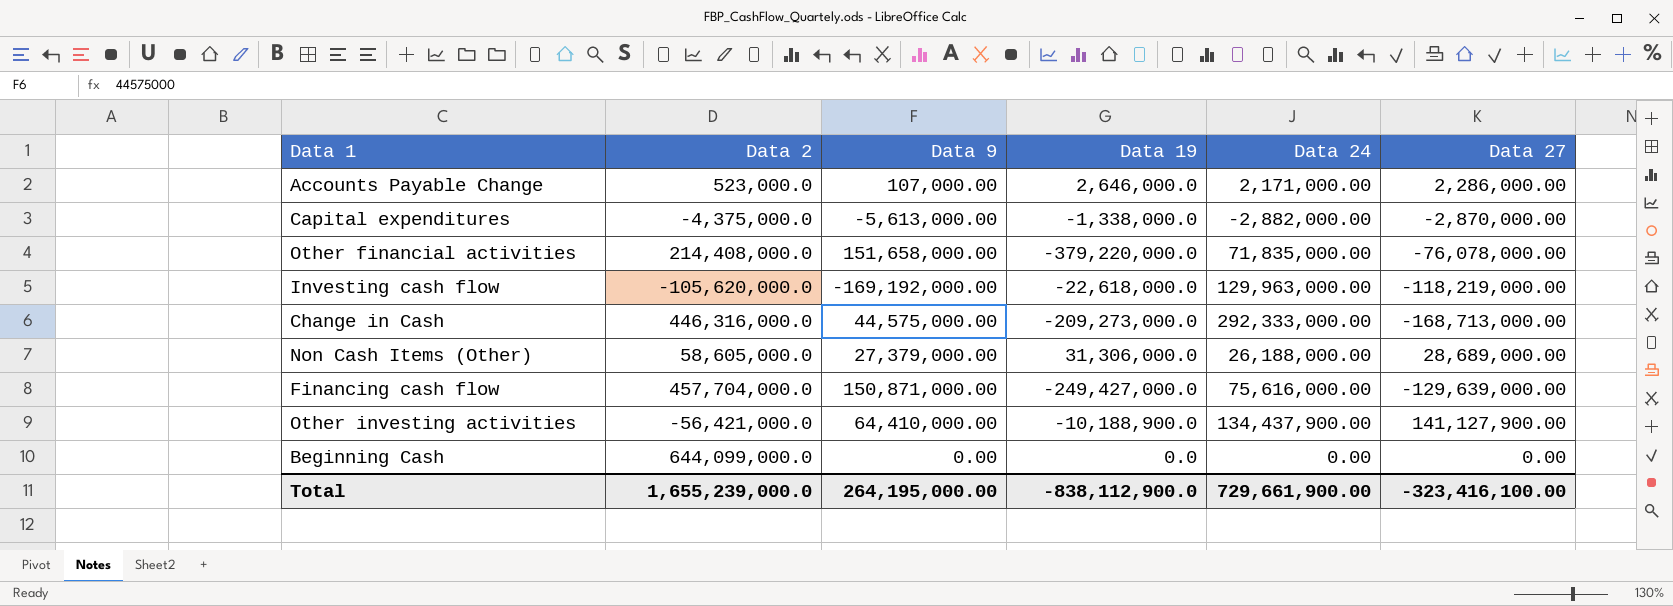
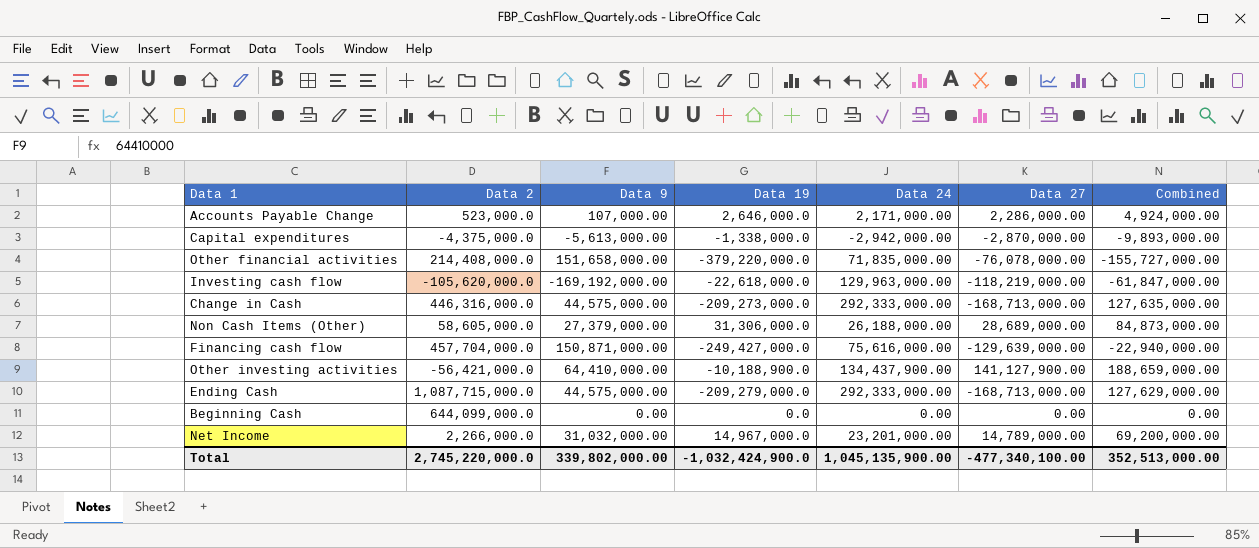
column Combined | formula: none -> [Data 9] + [Data 19] + [Data 24]
Capital expenditures | Data 24: -2,882,000.00 -> -2,942,000.00
row Ending Cash: none -> 1,087,715,000.0 | 44,575,000.00 | -209,279,000.0 | 292,333,000.00 | -168,713,000.00 | 127,629,000.00
row Net Income: none -> 2,266,000.0 | 31,032,000.00 | 14,967,000.0 | 23,201,000.00 | 14,789,000.00 | 69,200,000.00
Total | Data 2: 1,655,239,000.0 -> 2,745,220,000.0
Total | Data 9: 264,195,000.00 -> 339,802,000.00
Total | Data 19: -838,112,900.0 -> -1,032,424,900.0
Total | Data 24: 729,661,900.00 -> 1,045,135,900.00
Total | Data 27: -323,416,100.00 -> -477,340,100.00

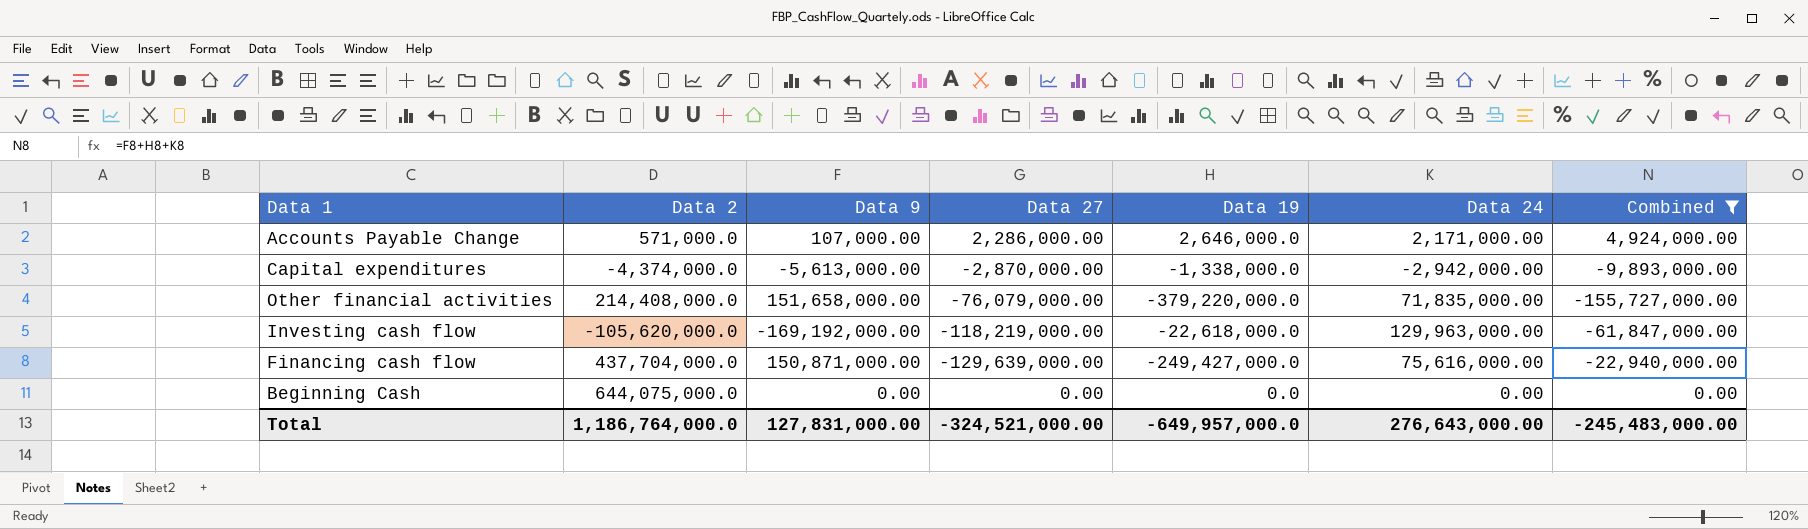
filter: none -> Combined <= 4,924,000.00
column Data 27 | position: 6 -> 4
Accounts Payable Change | Data 2: 523,000.0 -> 571,000.0
Capital expenditures | Data 2: -4,375,000.0 -> -4,374,000.0
Other financial activities | Data 27: -76,078,000.00 -> -76,079,000.00
Financing cash flow | Data 2: 457,704,000.0 -> 437,704,000.0
Beginning Cash | Data 2: 644,099,000.0 -> 644,075,000.0
Total | Data 2: 2,745,220,000.0 -> 1,186,764,000.0
Total | Data 9: 339,802,000.00 -> 127,831,000.00
Total | Data 27: -477,340,100.00 -> -324,521,000.00
Total | Data 19: -1,032,424,900.0 -> -649,957,000.0
Total | Data 24: 1,045,135,900.00 -> 276,643,000.00
Total | Combined: 352,513,000.00 -> -245,483,000.00

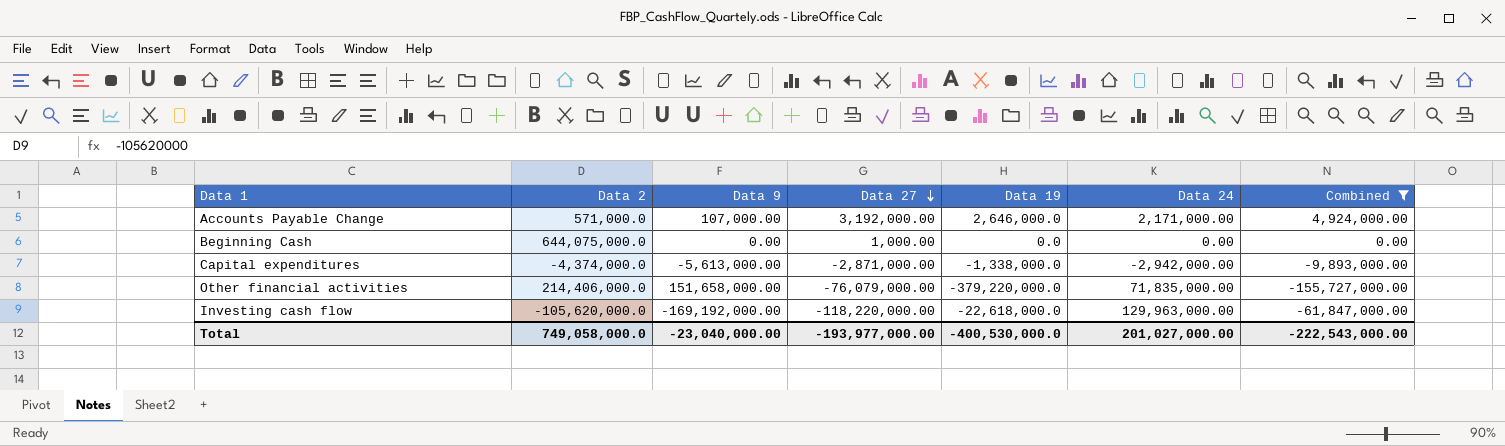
row order: none -> Data 27 descending
row Financing cash flow: 437,704,000.0 | 150,871,000.00 | -129,639,000.00 | -249,427,000.0 | 75,616,000.00 | -22,940,000.00 -> none
Accounts Payable Change | Data 27: 2,286,000.00 -> 3,192,000.00
Beginning Cash | Data 27: 0.00 -> 1,000.00
Capital expenditures | Data 27: -2,870,000.00 -> -2,871,000.00
Other financial activities | Data 2: 214,408,000.0 -> 214,406,000.0
Investing cash flow | Data 27: -118,219,000.00 -> -118,220,000.00
Total | Data 2: 1,186,764,000.0 -> 749,058,000.0
Total | Data 9: 127,831,000.00 -> -23,040,000.00
Total | Data 27: -324,521,000.00 -> -193,977,000.00
Total | Data 19: -649,957,000.0 -> -400,530,000.0
Total | Data 24: 276,643,000.00 -> 201,027,000.00
Total | Combined: -245,483,000.00 -> -222,543,000.00

